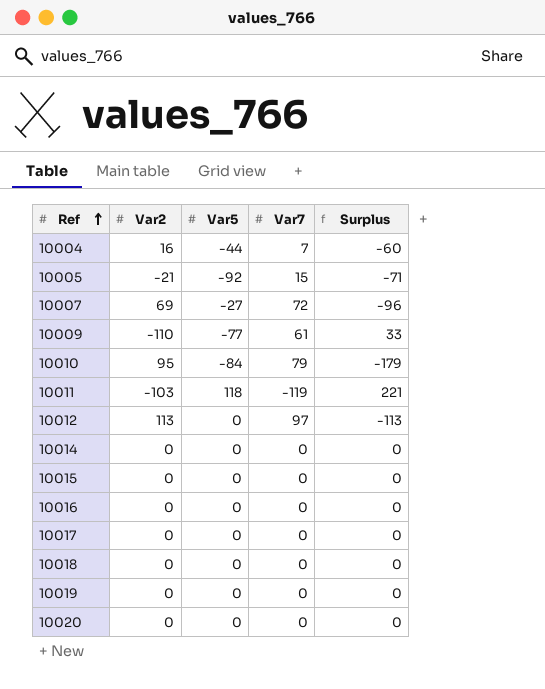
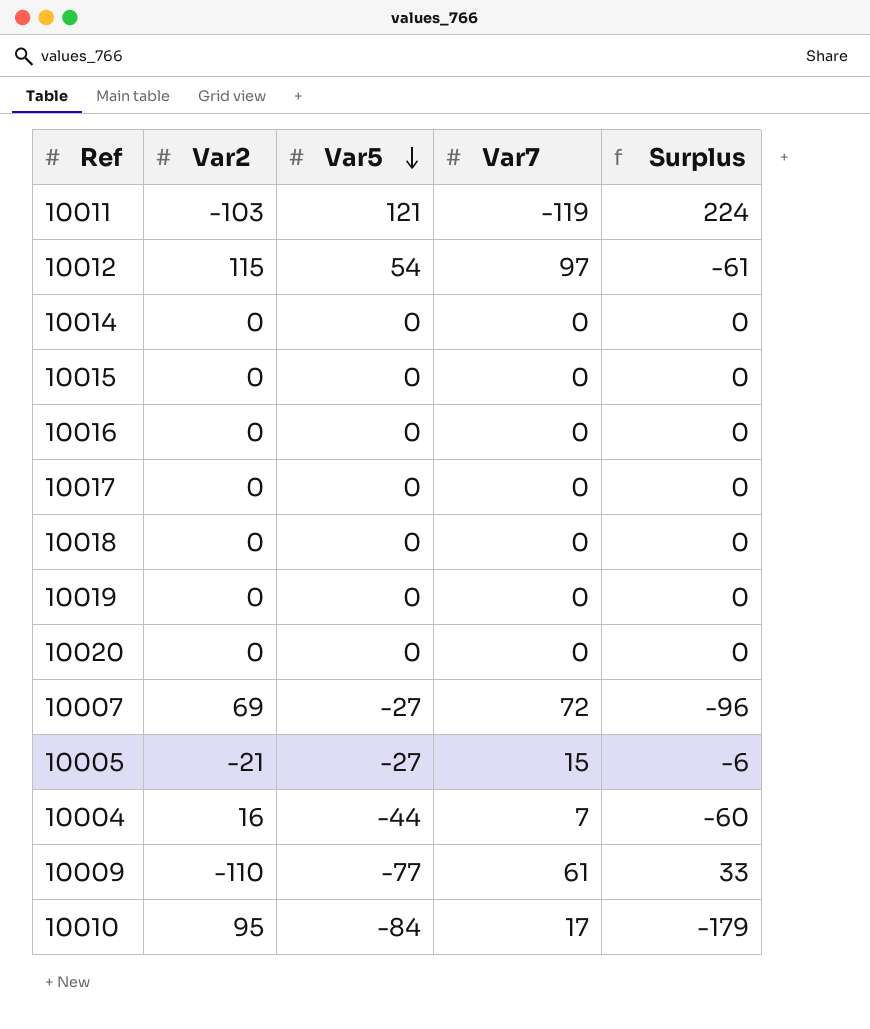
row order: Ref ascending -> Var5 descending
10011 | Var5: 118 -> 121
10011 | Surplus: 221 -> 224
10012 | Var2: 113 -> 115
10012 | Var5: 0 -> 54
10012 | Surplus: -113 -> -61
10005 | Var5: -92 -> -27
10005 | Surplus: -71 -> -6
10010 | Var7: 79 -> 17

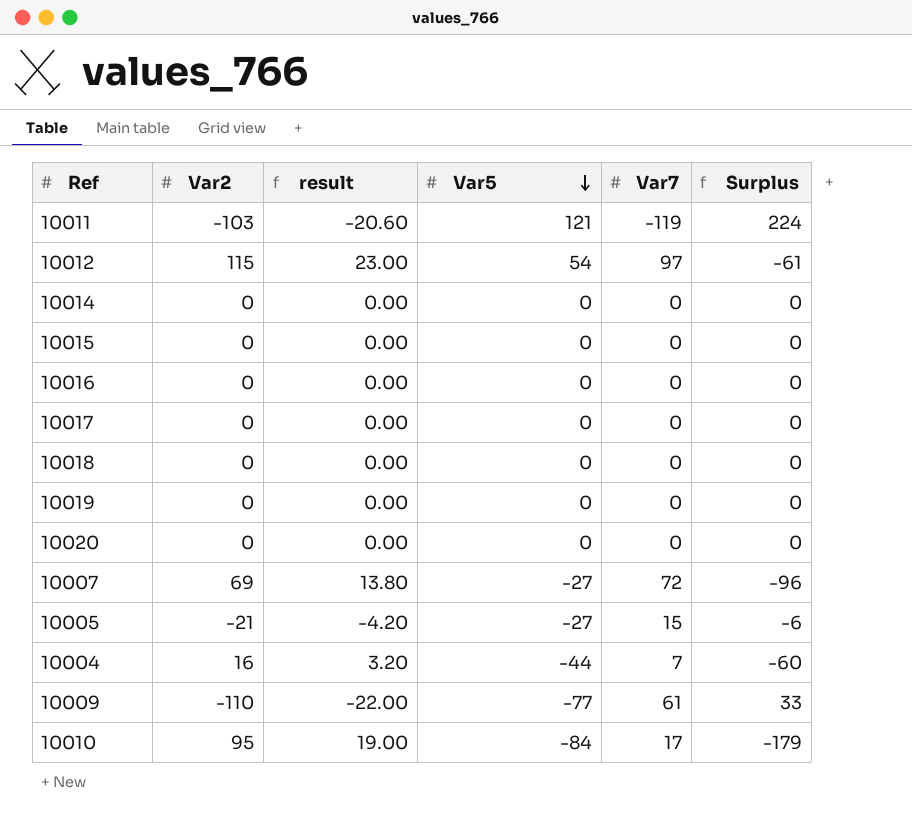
column result | formula: none -> [Var2] * 0.2

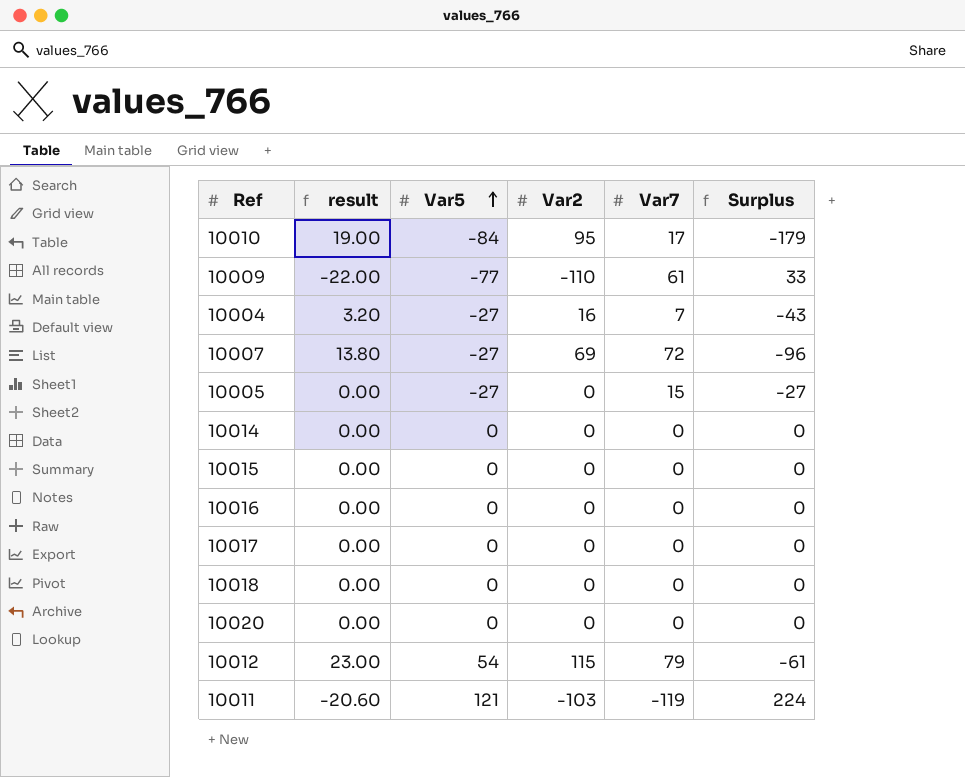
row order: Var5 descending -> Var5 ascending
column Var2 | position: 2 -> 4
row 10019: 0 | 0.00 | 0 | 0 | 0 -> none
10004 | Var5: -44 -> -27
10004 | Surplus: -60 -> -43
10005 | result: -4.20 -> 0.00
10005 | Var2: -21 -> 0
10005 | Surplus: -6 -> -27
10012 | Var7: 97 -> 79

